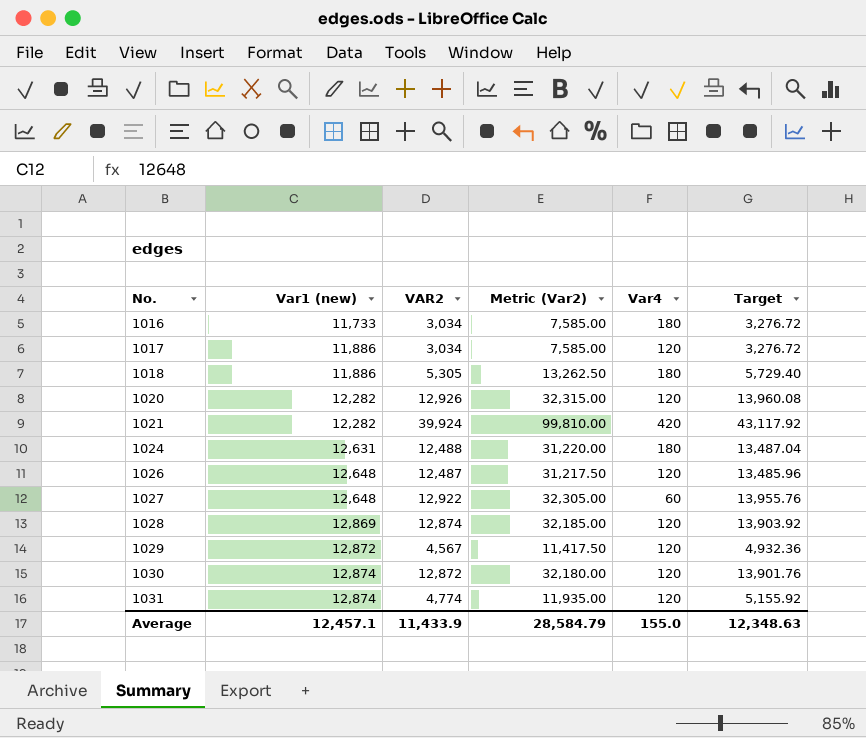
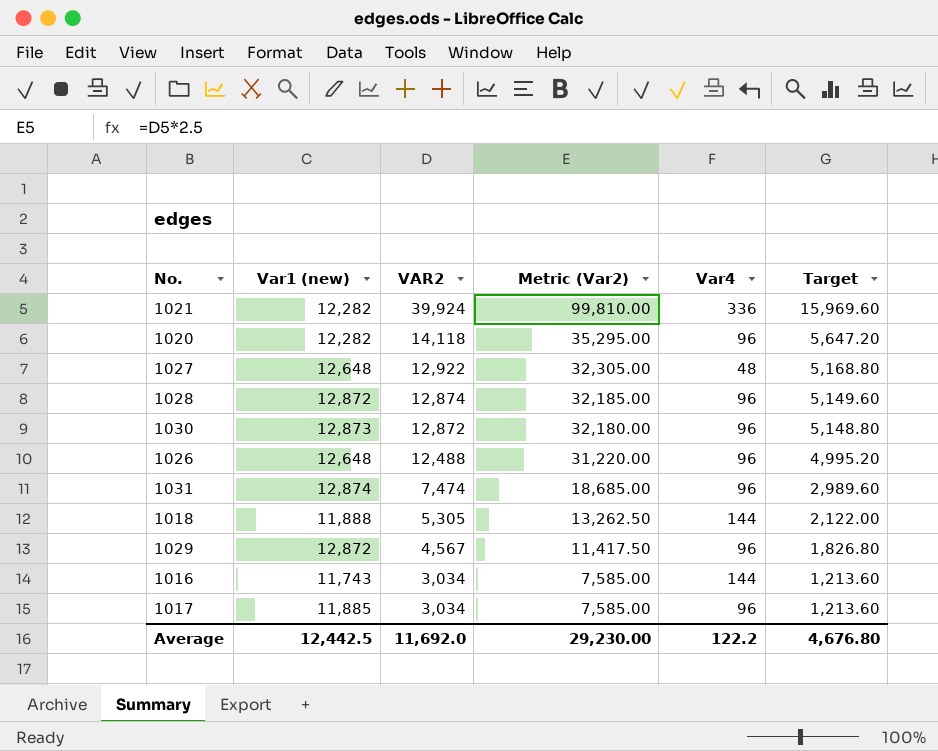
row order: No. ascending -> VAR2 descending
column Target | formula: [VAR2] * 1.08 -> [VAR2] * 0.4
row 1024: 12,631 | 12,488 | 31,220.00 | 180 | 13,487.04 -> none
1021 | Var4: 420 -> 336
1020 | VAR2: 12,926 -> 14,118
1020 | Metric (Var2): 32,315.00 -> 35,295.00
1020 | Var4: 120 -> 96
1027 | Var4: 60 -> 48
1028 | Var1 (new): 12,869 -> 12,872
1028 | Var4: 120 -> 96
1030 | Var1 (new): 12,874 -> 12,873
1030 | Var4: 120 -> 96
1026 | VAR2: 12,487 -> 12,488
1026 | Metric (Var2): 31,217.50 -> 31,220.00
1026 | Var4: 120 -> 96
1031 | VAR2: 4,774 -> 7,474
1031 | Metric (Var2): 11,935.00 -> 18,685.00
1031 | Var4: 120 -> 96
1018 | Var1 (new): 11,886 -> 11,888
1018 | Var4: 180 -> 144
1029 | Var4: 120 -> 96
1016 | Var1 (new): 11,733 -> 11,743
1016 | Var4: 180 -> 144
1017 | Var1 (new): 11,886 -> 11,885
1017 | Var4: 120 -> 96
Average | Var1 (new): 12,457.1 -> 12,442.5
Average | VAR2: 11,433.9 -> 11,692.0
Average | Metric (Var2): 28,584.79 -> 29,230.00
Average | Var4: 155.0 -> 122.2
Average | Target: 12,348.63 -> 4,676.80

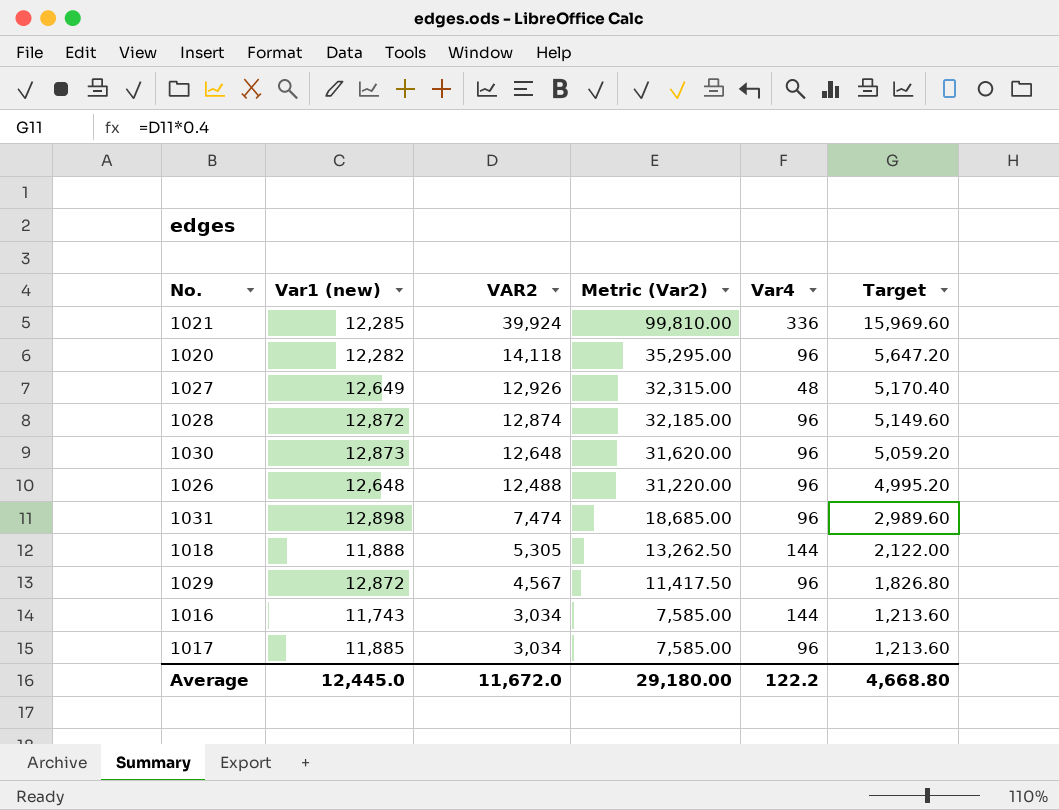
1021 | Var1 (new): 12,282 -> 12,285
1027 | Var1 (new): 12,648 -> 12,649
1027 | VAR2: 12,922 -> 12,926
1027 | Metric (Var2): 32,305.00 -> 32,315.00
1027 | Target: 5,168.80 -> 5,170.40
1030 | VAR2: 12,872 -> 12,648
1030 | Metric (Var2): 32,180.00 -> 31,620.00
1030 | Target: 5,148.80 -> 5,059.20
1031 | Var1 (new): 12,874 -> 12,898
Average | Var1 (new): 12,442.5 -> 12,445.0
Average | VAR2: 11,692.0 -> 11,672.0
Average | Metric (Var2): 29,230.00 -> 29,180.00
Average | Target: 4,676.80 -> 4,668.80

